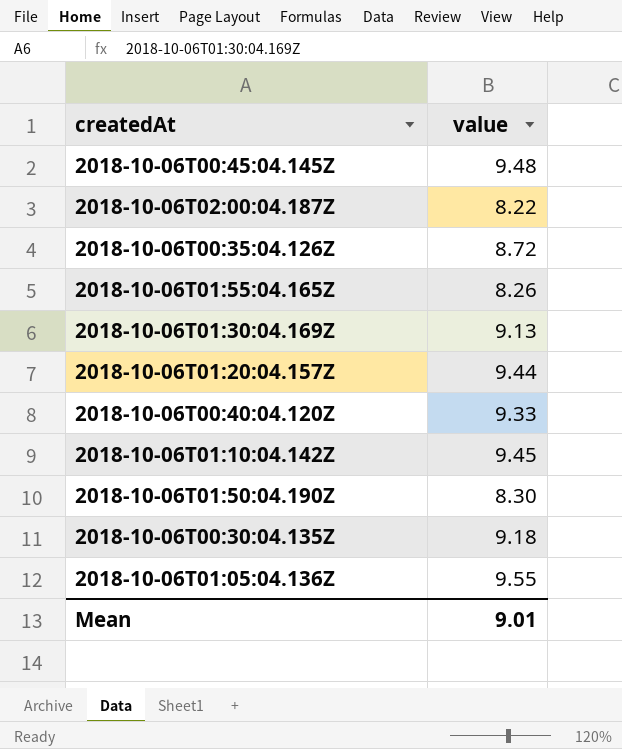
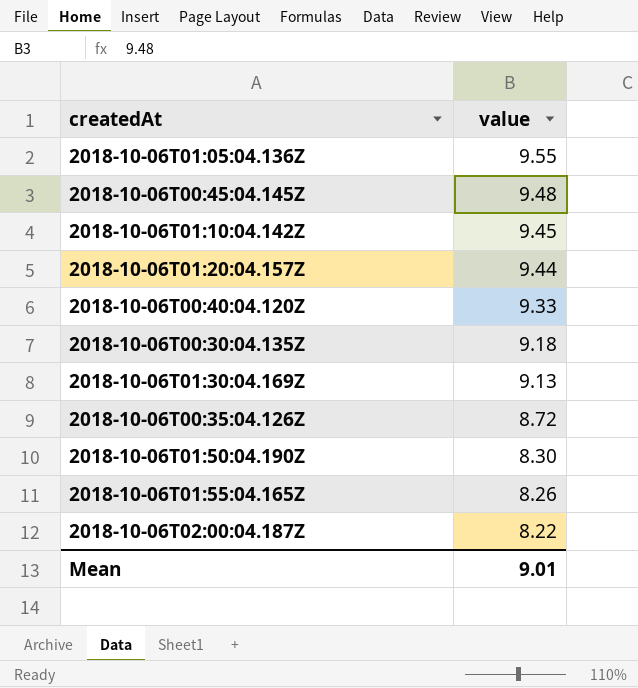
row order: none -> value descending

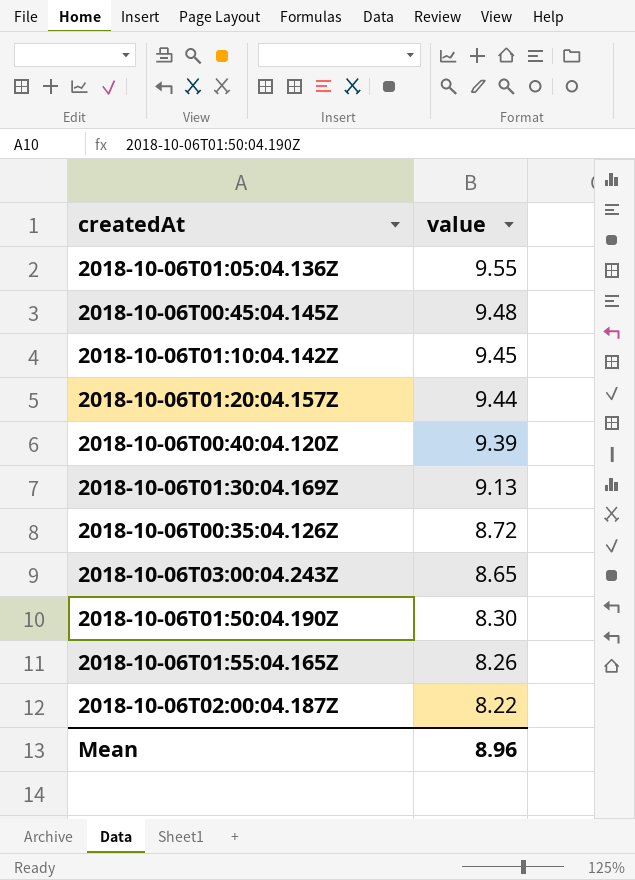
row 2018-10-06T00:30:04.135Z: 9.18 -> none
2018-10-06T00:40:04.120Z | value: 9.33 -> 9.39
row 2018-10-06T03:00:04.243Z: none -> 8.65
Mean | value: 9.01 -> 8.96

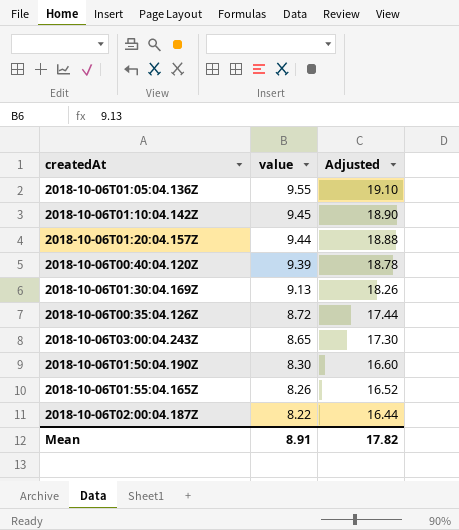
column Adjusted | formula: none -> [value] * 2
row 2018-10-06T00:45:04.145Z: 9.48 -> none
Mean | value: 8.96 -> 8.91

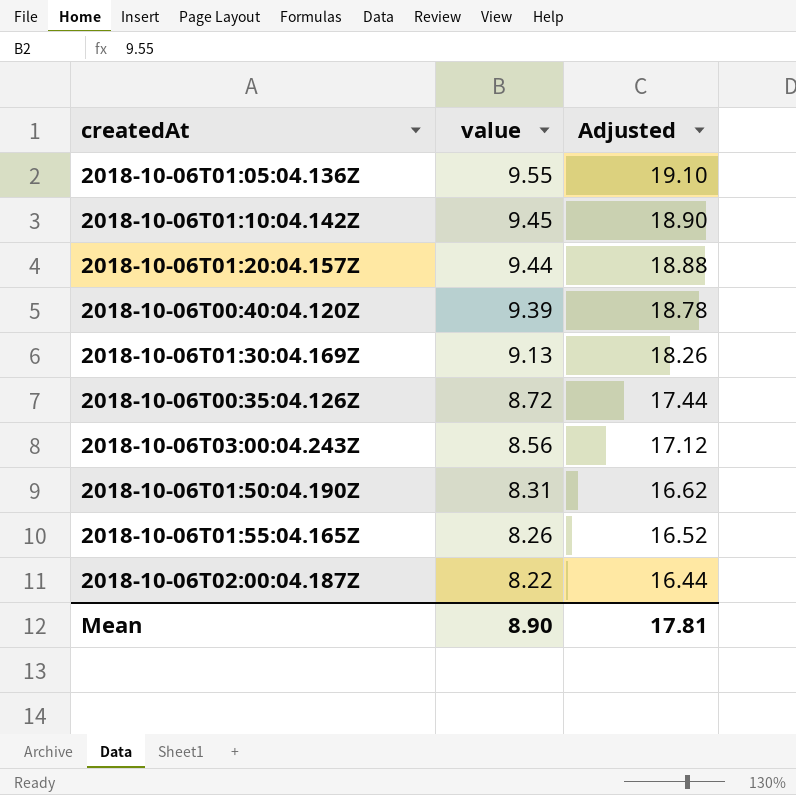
2018-10-06T03:00:04.243Z | value: 8.65 -> 8.56
2018-10-06T03:00:04.243Z | Adjusted: 17.30 -> 17.12
2018-10-06T01:50:04.190Z | value: 8.30 -> 8.31
2018-10-06T01:50:04.190Z | Adjusted: 16.60 -> 16.62
Mean | value: 8.91 -> 8.90
Mean | Adjusted: 17.82 -> 17.81

